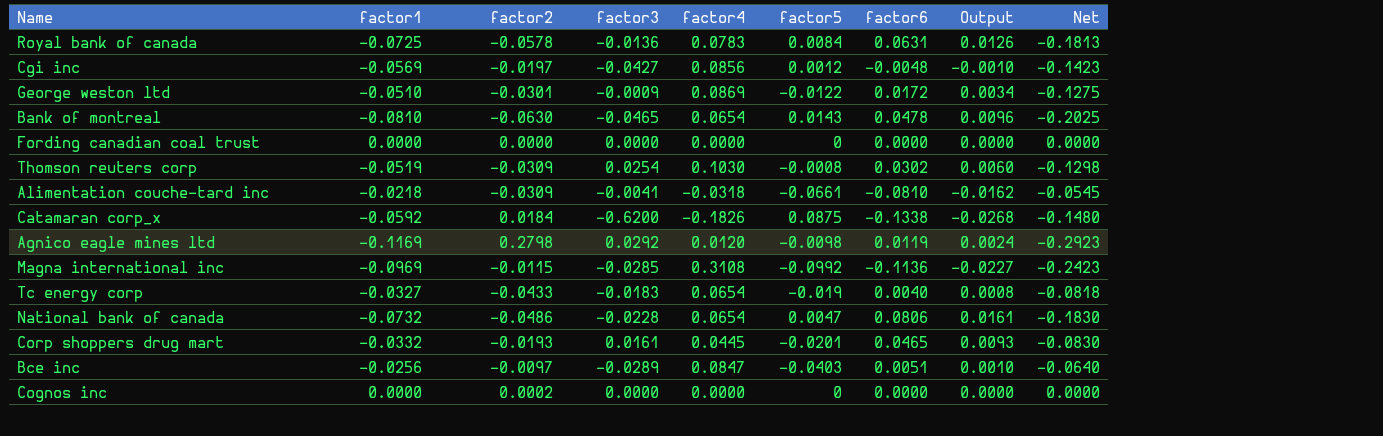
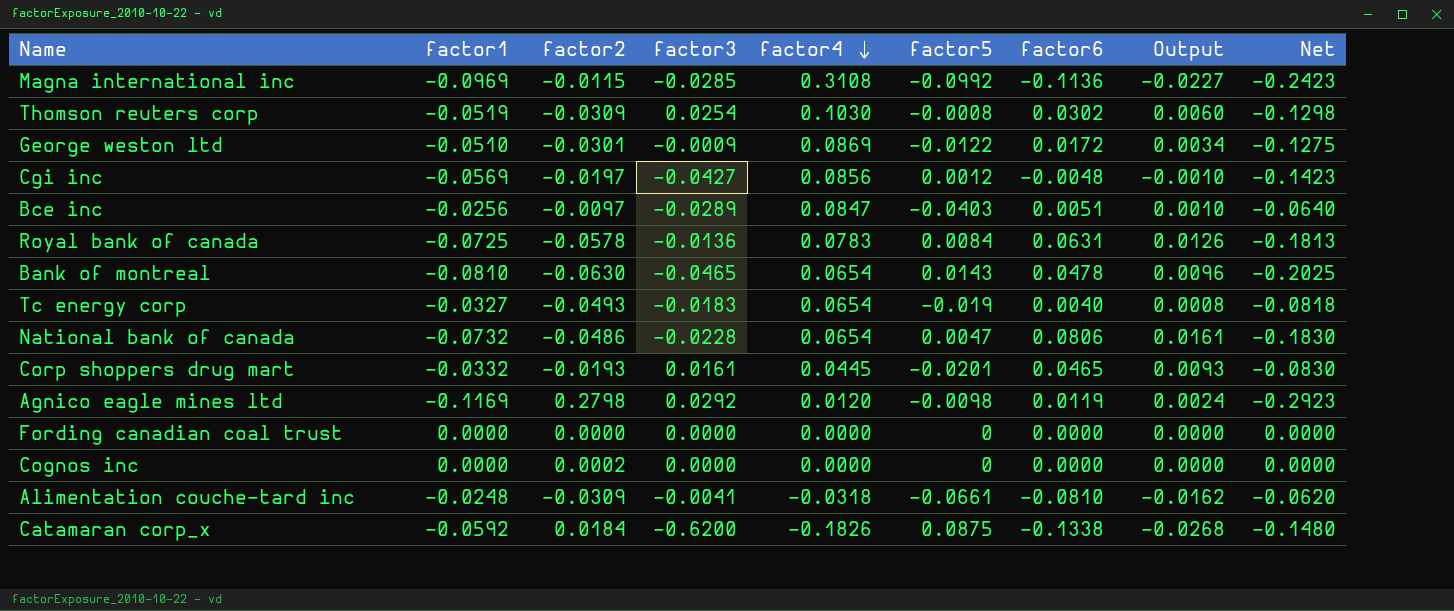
row order: none -> factor4 descending
Tc energy corp | factor2: -0.0433 -> -0.0493
Alimentation couche-tard inc | factor1: -0.0218 -> -0.0248
Alimentation couche-tard inc | Net: -0.0545 -> -0.0620

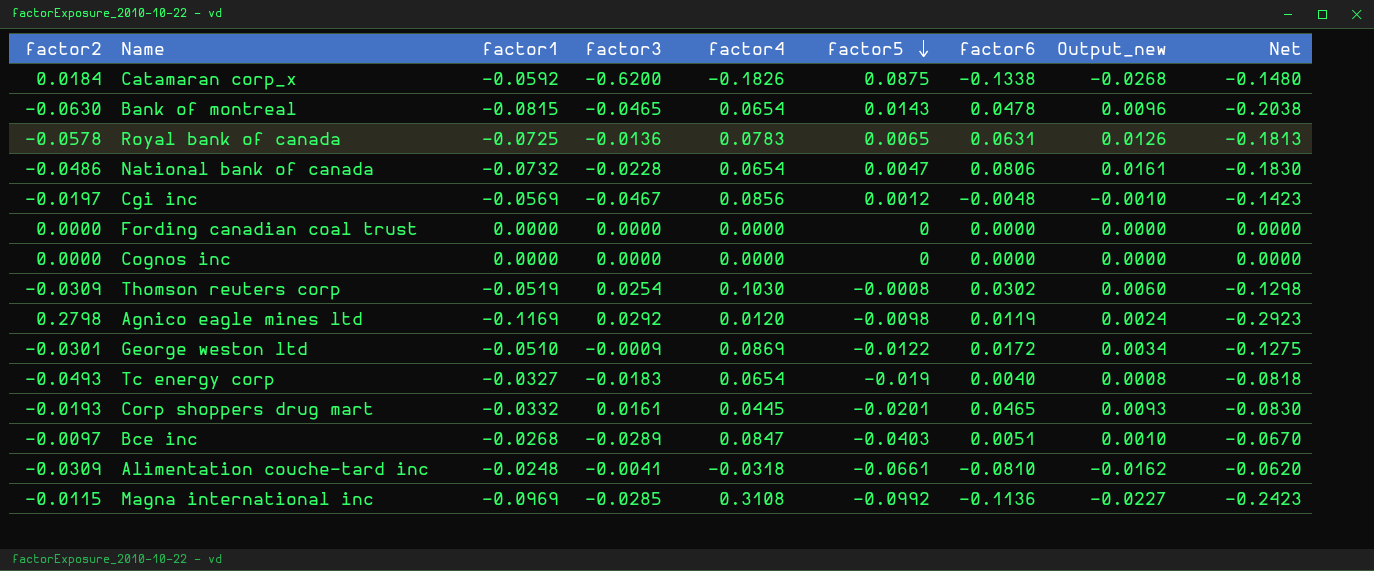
row order: factor4 descending -> factor5 descending
column factor2 | position: 3 -> 1
column name: Output -> Output_new
Bank of montreal | factor1: -0.0810 -> -0.0815
Bank of montreal | Net: -0.2025 -> -0.2038
Royal bank of canada | factor5: 0.0084 -> 0.0065
Cgi inc | factor3: -0.0427 -> -0.0467
Cognos inc | factor2: 0.0002 -> 0.0000
Bce inc | factor1: -0.0256 -> -0.0268
Bce inc | Net: -0.0640 -> -0.0670

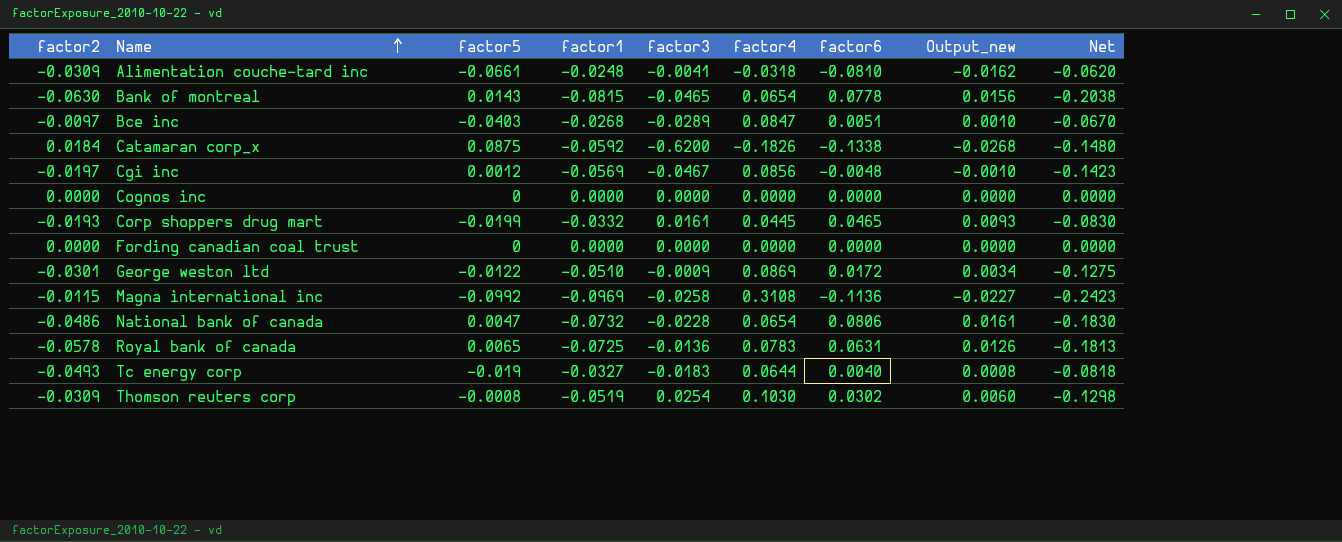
row order: factor5 descending -> Name ascending
column factor5 | position: 6 -> 3
row Agnico eagle mines ltd: 0.2798 | -0.1169 | 0.0292 | 0.0120 | -0.0098 | 0.0119 | 0.0024 | -0.2923 -> none
Bank of montreal | factor6: 0.0478 -> 0.0778
Bank of montreal | Output_new: 0.0096 -> 0.0156
Corp shoppers drug mart | factor5: -0.0201 -> -0.0199
Magna international inc | factor3: -0.0285 -> -0.0258
Tc energy corp | factor4: 0.0654 -> 0.0644

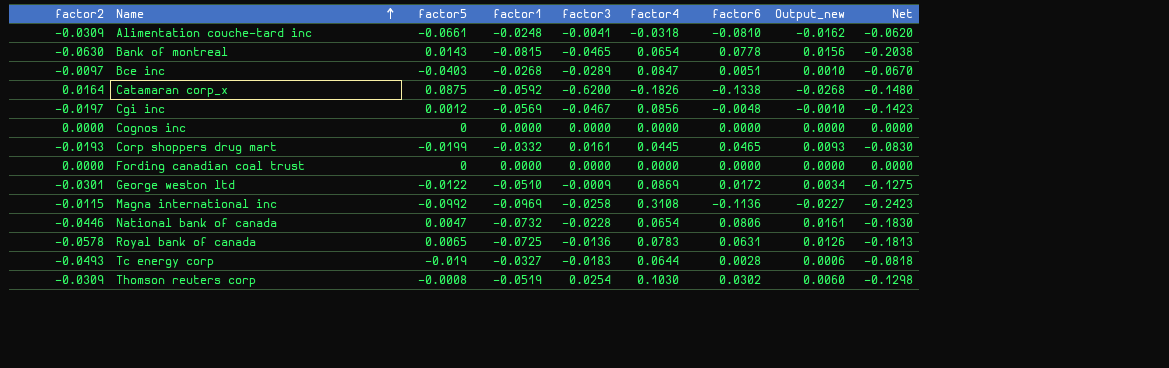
Catamaran corp_x | factor2: 0.0184 -> 0.0164
National bank of canada | factor2: -0.0486 -> -0.0446
Tc energy corp | factor6: 0.0040 -> 0.0028
Tc energy corp | Output_new: 0.0008 -> 0.0006

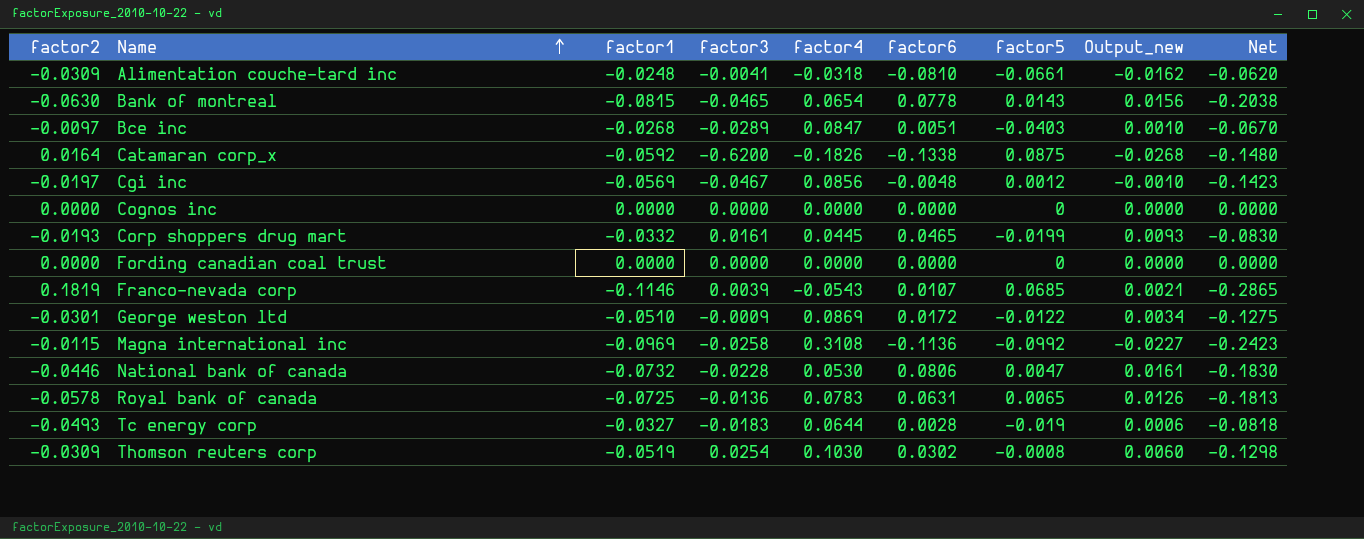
column factor5 | position: 3 -> 7
row Franco-nevada corp: none -> 0.1819 | -0.1146 | 0.0039 | -0.0543 | 0.0107 | 0.0685 | 0.0021 | -0.2865
National bank of canada | factor4: 0.0654 -> 0.0530

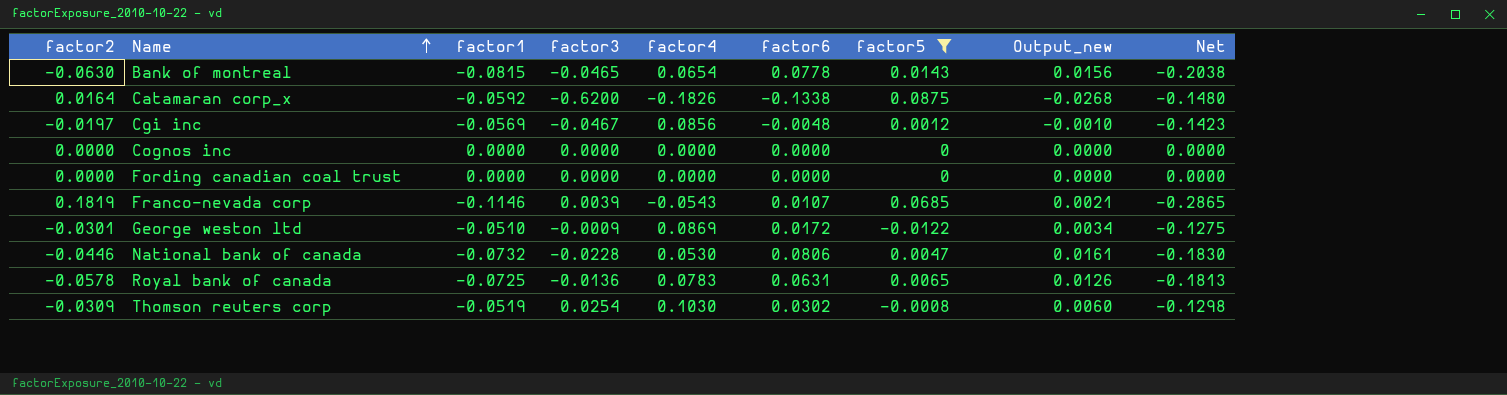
filter: none -> factor5 >= -0.0122

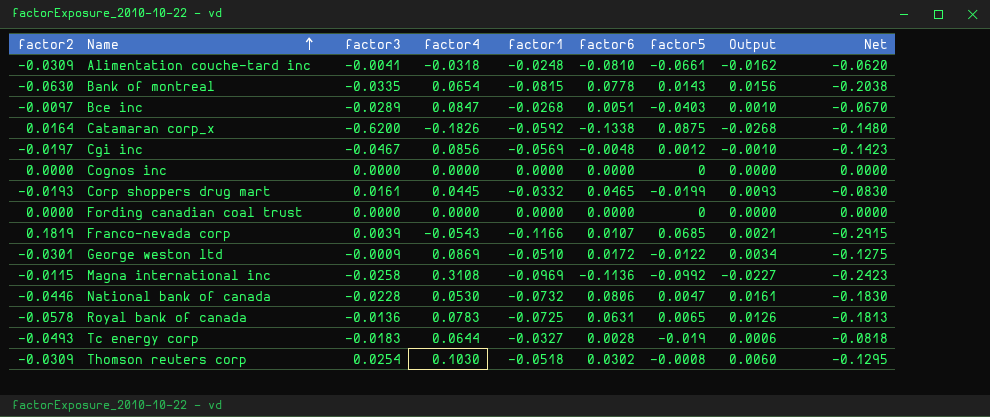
filter: factor5 >= -0.0122 -> none
column factor1 | position: 3 -> 5
column name: Output_new -> Output
Bank of montreal | factor3: -0.0465 -> -0.0335
Franco-nevada corp | factor1: -0.1146 -> -0.1166
Franco-nevada corp | Net: -0.2865 -> -0.2915
Thomson reuters corp | factor1: -0.0519 -> -0.0518
Thomson reuters corp | Net: -0.1298 -> -0.1295

